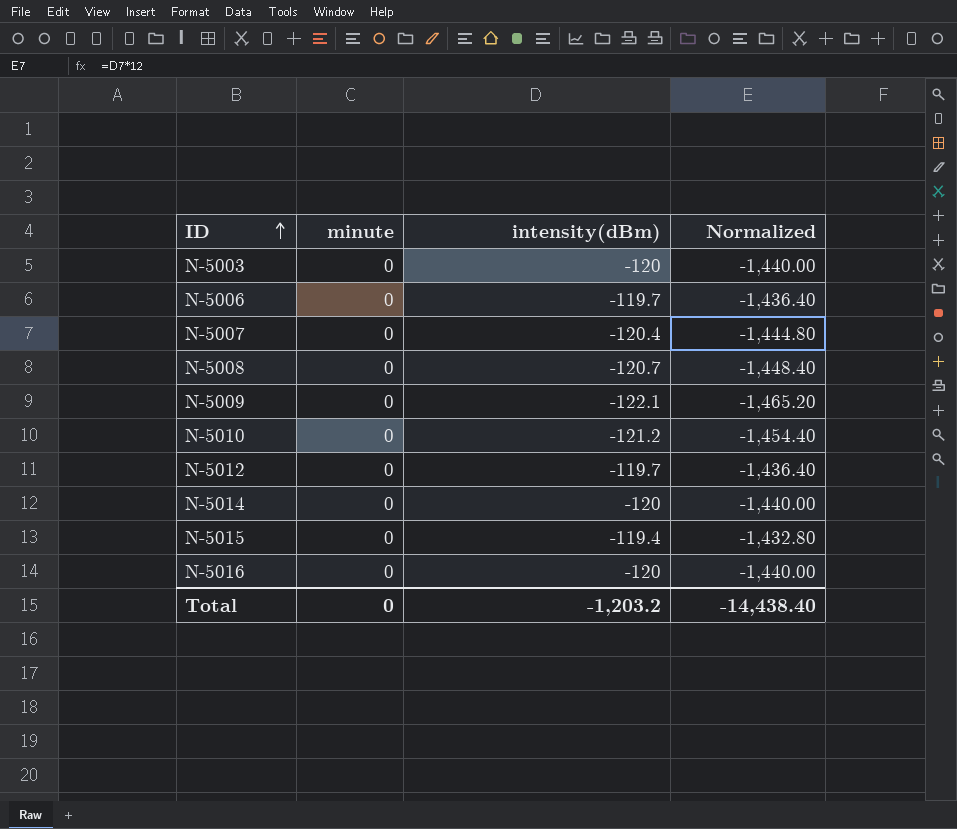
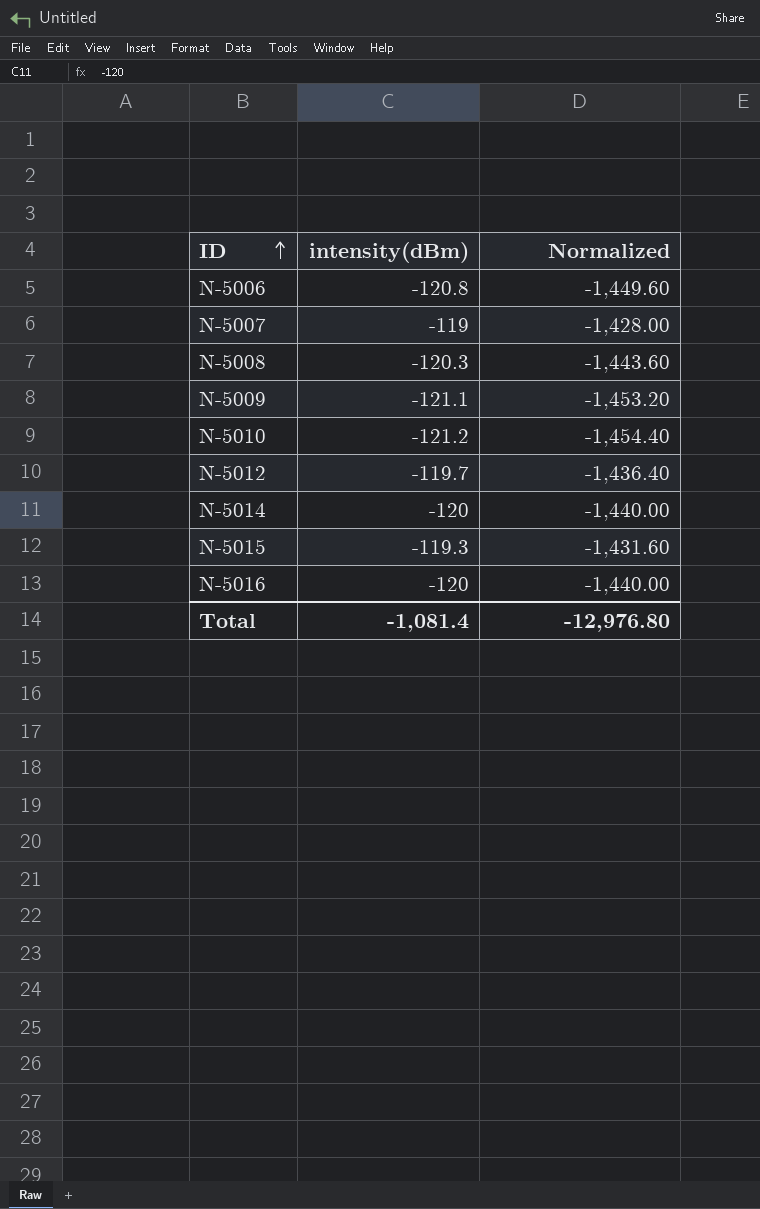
column minute | position: 2 -> none
row N-5003: 0 | -120 | -1,440.00 -> none
N-5006 | intensity(dBm): -119.7 -> -120.8
N-5006 | Normalized: -1,436.40 -> -1,449.60
N-5007 | intensity(dBm): -120.4 -> -119
N-5007 | Normalized: -1,444.80 -> -1,428.00
N-5008 | intensity(dBm): -120.7 -> -120.3
N-5008 | Normalized: -1,448.40 -> -1,443.60
N-5009 | intensity(dBm): -122.1 -> -121.1
N-5009 | Normalized: -1,465.20 -> -1,453.20
N-5015 | intensity(dBm): -119.4 -> -119.3
N-5015 | Normalized: -1,432.80 -> -1,431.60
Total | intensity(dBm): -1,203.2 -> -1,081.4
Total | Normalized: -14,438.40 -> -12,976.80

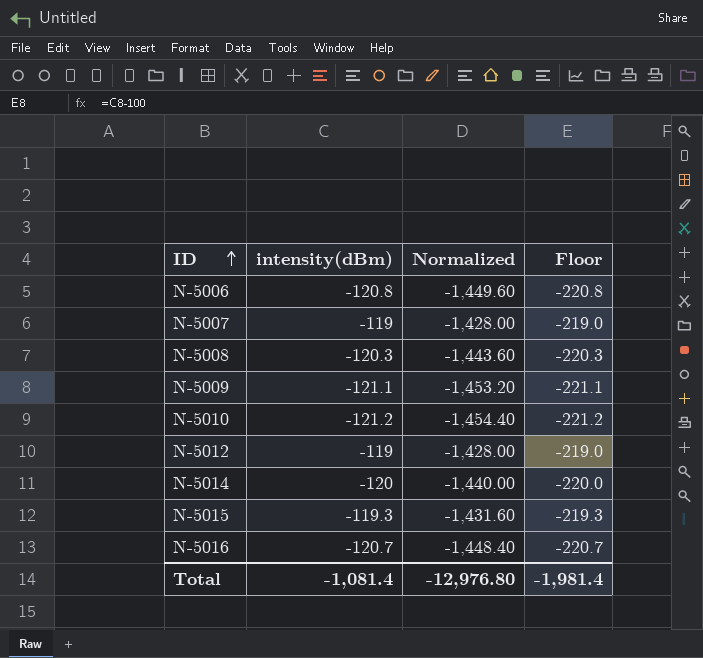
column Floor | formula: none -> [intensity(dBm)] - 100
N-5012 | intensity(dBm): -119.7 -> -119
N-5012 | Normalized: -1,436.40 -> -1,428.00
N-5016 | intensity(dBm): -120 -> -120.7
N-5016 | Normalized: -1,440.00 -> -1,448.40

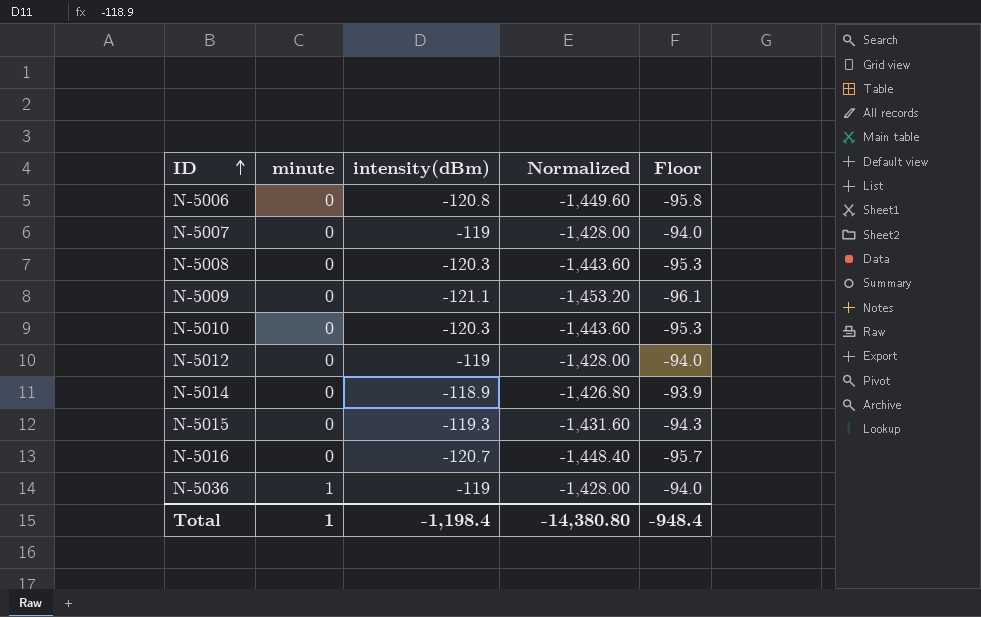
column minute | position: none -> 2
column Floor | formula: [intensity(dBm)] - 100 -> [intensity(dBm)] + 25
N-5010 | intensity(dBm): -121.2 -> -120.3
N-5010 | Normalized: -1,454.40 -> -1,443.60
N-5014 | intensity(dBm): -120 -> -118.9
N-5014 | Normalized: -1,440.00 -> -1,426.80
row N-5036: none -> 1 | -119 | -1,428.00 | -94.0
Total | intensity(dBm): -1,081.4 -> -1,198.4
Total | Normalized: -12,976.80 -> -14,380.80
Total | Floor: -1,981.4 -> -948.4

